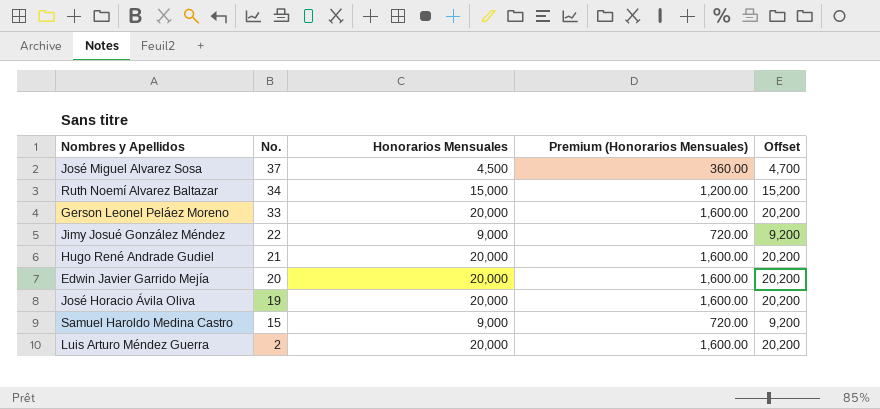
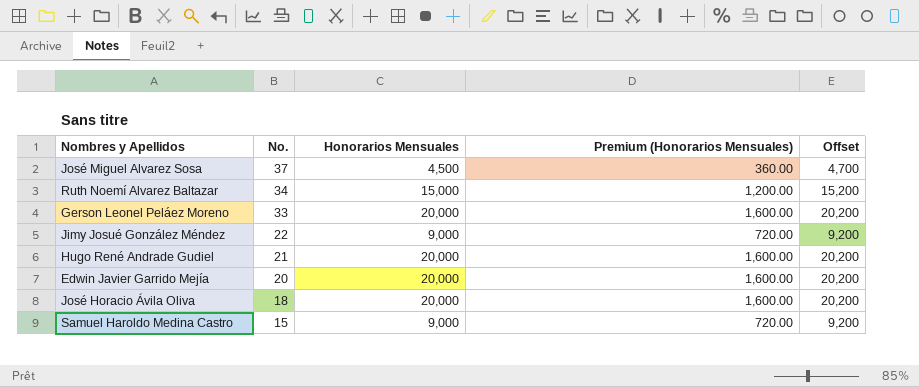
row Luis Arturo Méndez Guerra: 2 | 20,000 | 1,600.00 | 20,200 -> none
José Horacio Ávila Oliva | No.: 19 -> 18

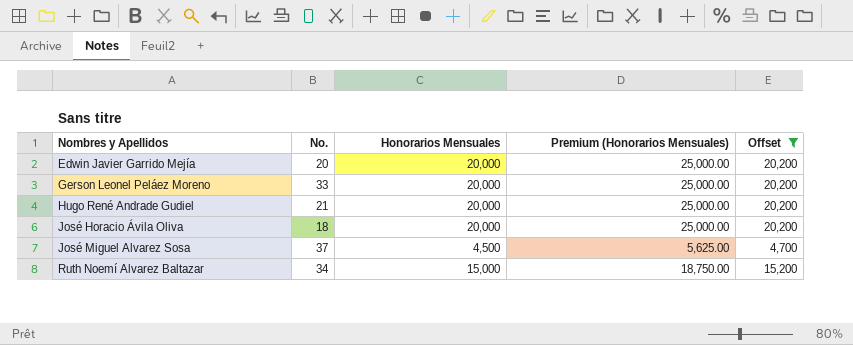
filter: none -> Offset != 9,200
row order: No. descending -> Nombres y Apellidos ascending
column Premium (Honorarios Mensuales) | formula: [Honorarios Mensuales] * 0.08 -> [Honorarios Mensuales] * 1.25

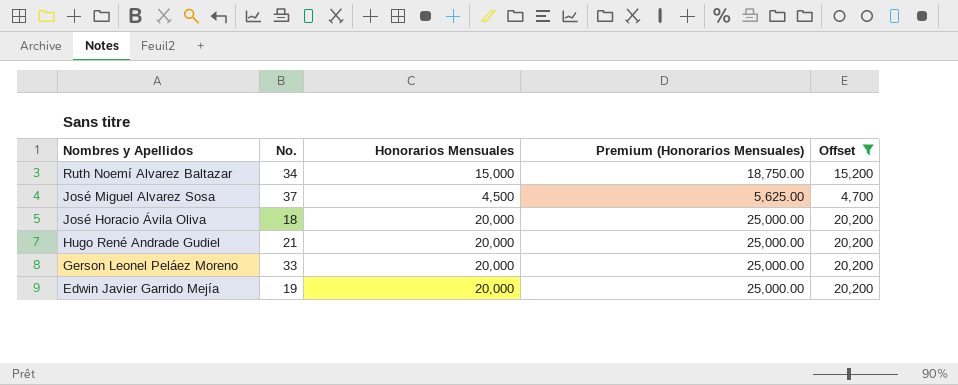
row order: Nombres y Apellidos ascending -> Nombres y Apellidos descending
Edwin Javier Garrido Mejía | No.: 20 -> 19

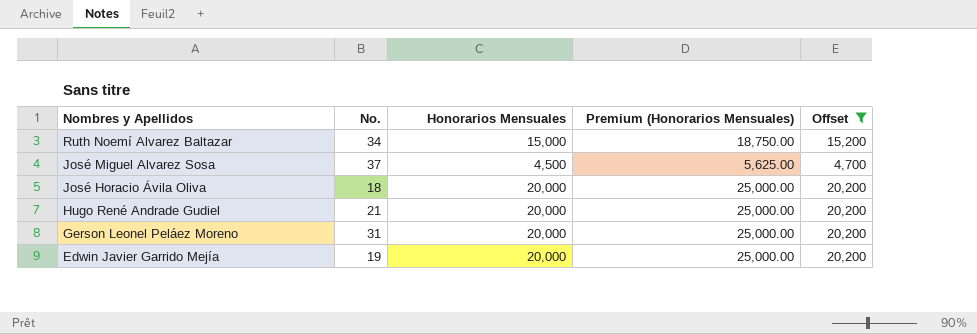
Gerson Leonel Peláez Moreno | No.: 33 -> 31

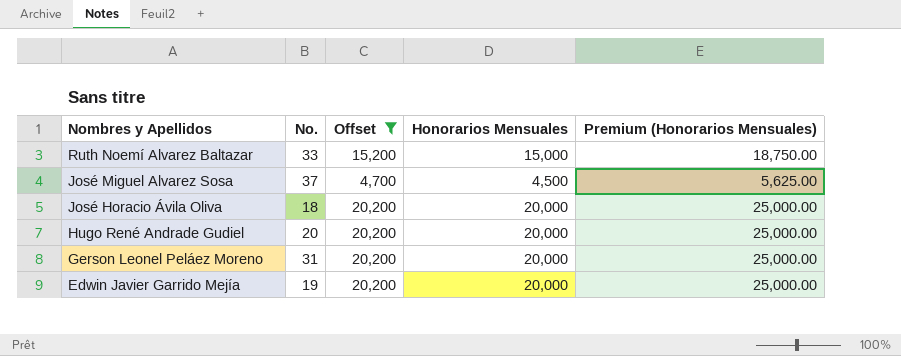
column Offset | position: 5 -> 3
Ruth Noemí Alvarez Baltazar | No.: 34 -> 33
Hugo René Andrade Gudiel | No.: 21 -> 20

